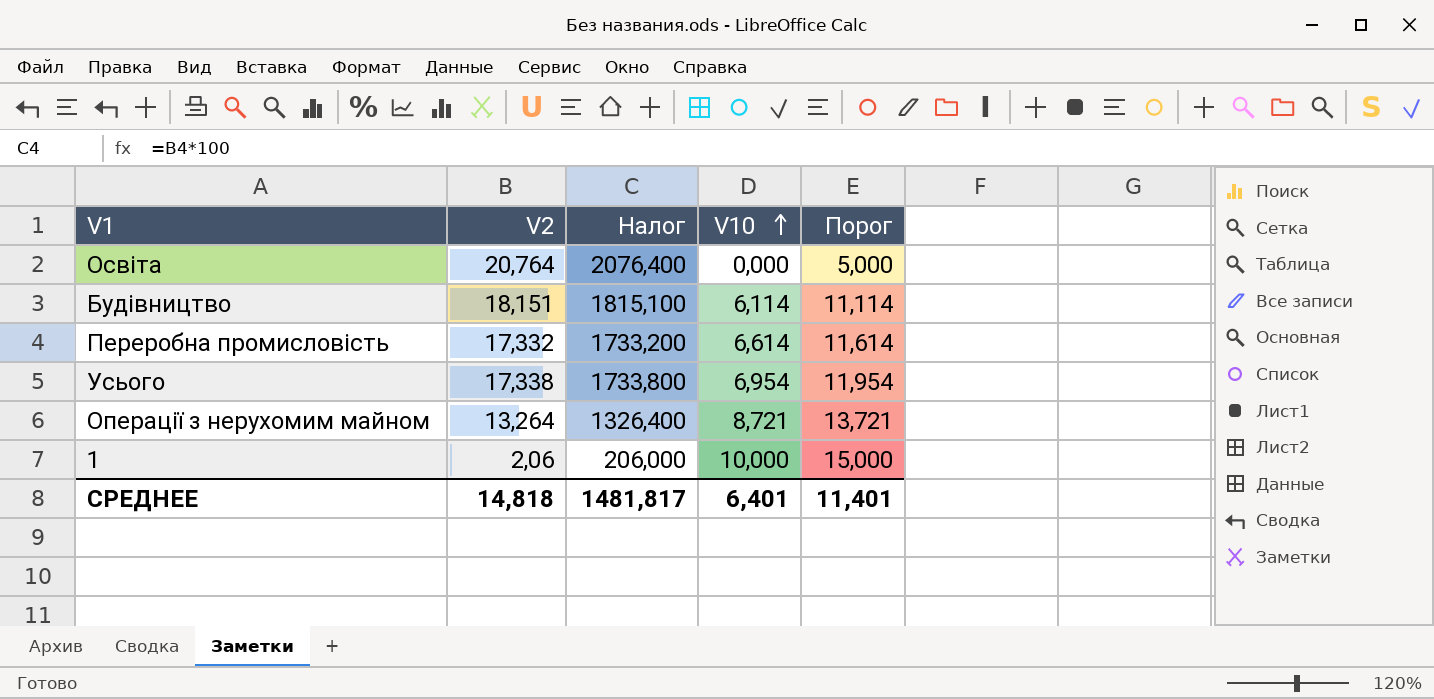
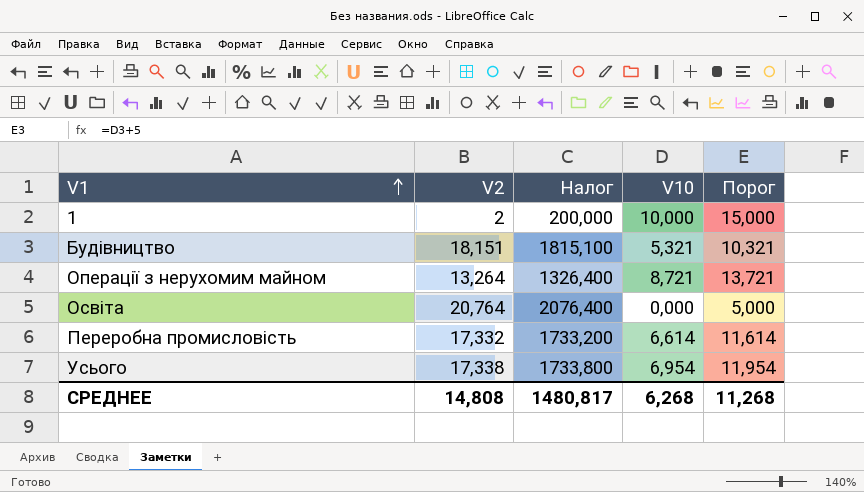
row order: V10 ascending -> V1 ascending
1 | V2: 2,06 -> 2
1 | Налог: 206,000 -> 200,000
Будівництво | V10: 6,114 -> 5,321
Будівництво | Порог: 11,114 -> 10,321
СРЕДНЕЕ | V2: 14,818 -> 14,808
СРЕДНЕЕ | Налог: 1481,817 -> 1480,817
СРЕДНЕЕ | V10: 6,401 -> 6,268
СРЕДНЕЕ | Порог: 11,401 -> 11,268

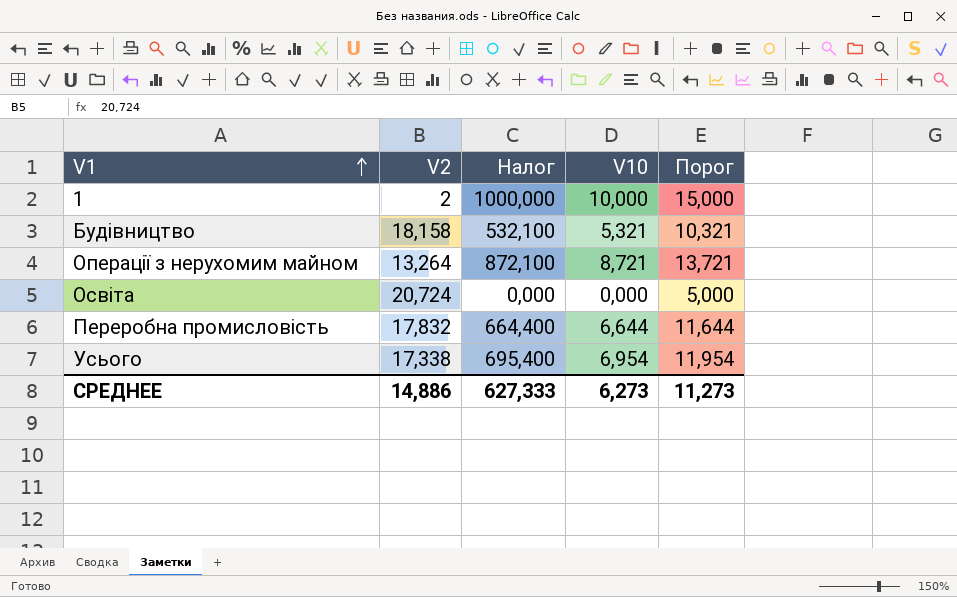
column Налог | formula: [V2] * 100 -> [V10] * 100
Будівництво | V2: 18,151 -> 18,158
Освіта | V2: 20,764 -> 20,724
Переробна промисловість | V2: 17,332 -> 17,832
Переробна промисловість | V10: 6,614 -> 6,644
Переробна промисловість | Порог: 11,614 -> 11,644
СРЕДНЕЕ | V2: 14,808 -> 14,886
СРЕДНЕЕ | Налог: 1480,817 -> 627,333
СРЕДНЕЕ | V10: 6,268 -> 6,273
СРЕДНЕЕ | Порог: 11,268 -> 11,273

